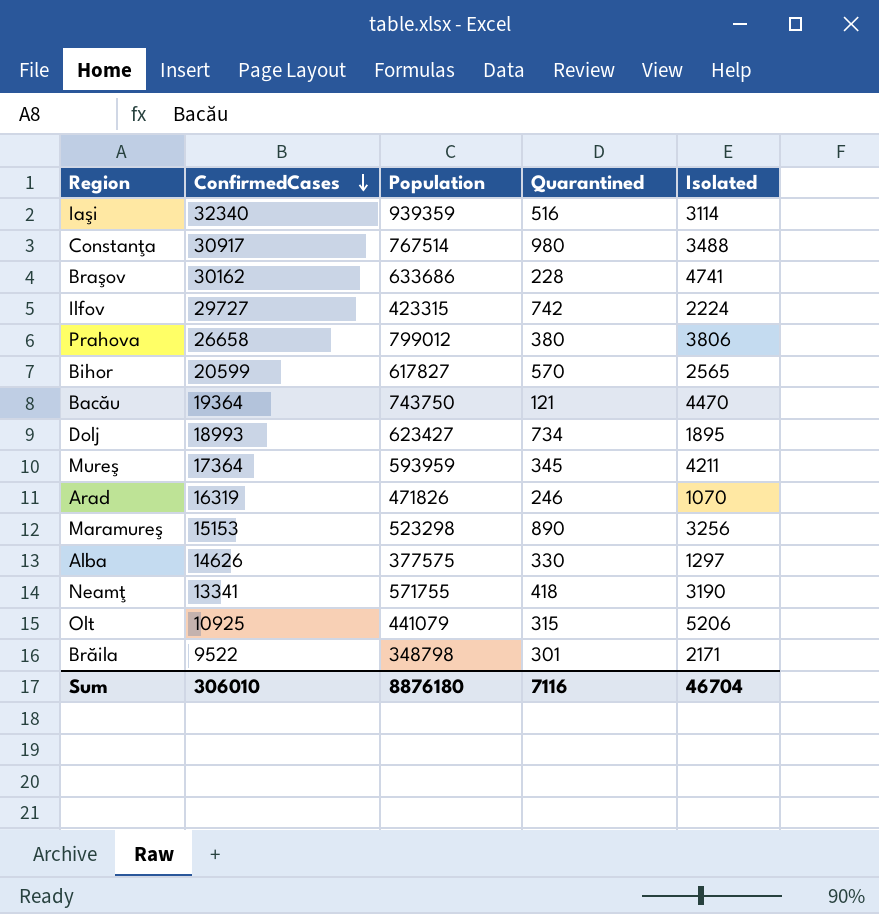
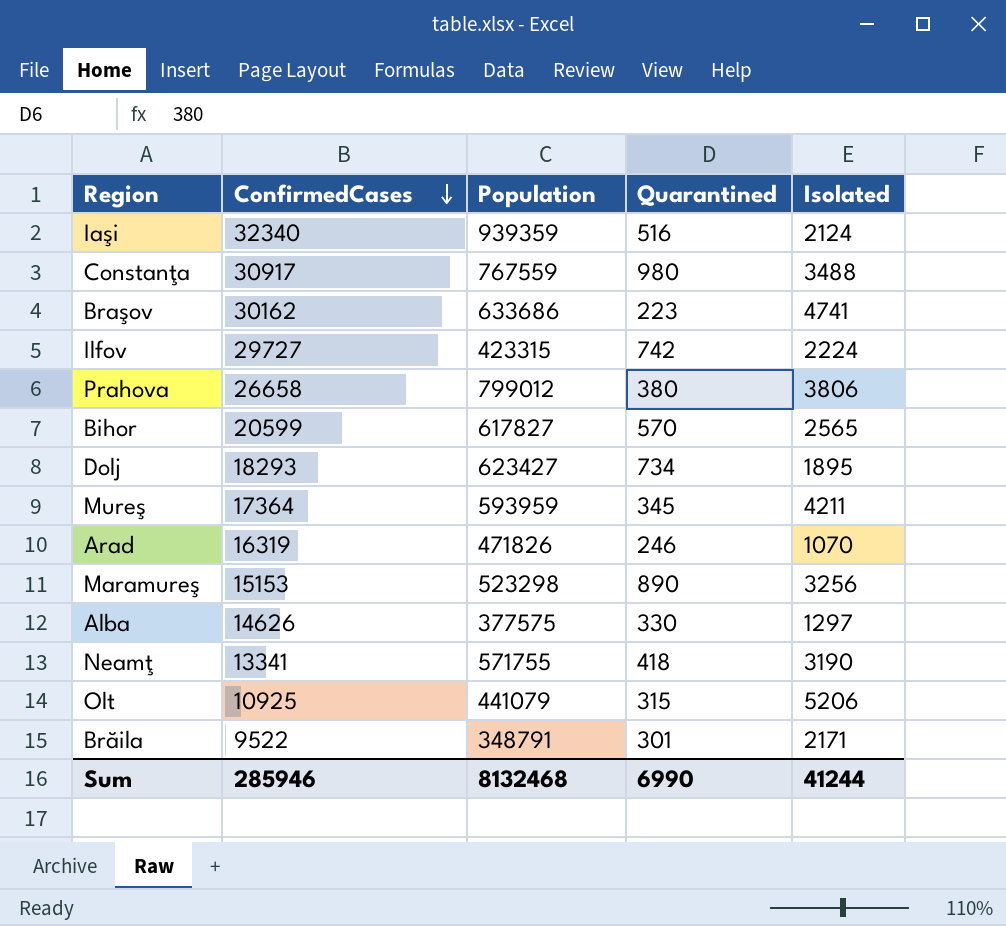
row Bacău: 19364 | 743750 | 121 | 4470 -> none
Iaşi | Isolated: 3114 -> 2124
Constanţa | Population: 767514 -> 767559
Braşov | Quarantined: 228 -> 223
Dolj | ConfirmedCases: 18993 -> 18293
Brăila | Population: 348798 -> 348791
Sum | ConfirmedCases: 306010 -> 285946
Sum | Population: 8876180 -> 8132468
Sum | Quarantined: 7116 -> 6990
Sum | Isolated: 46704 -> 41244

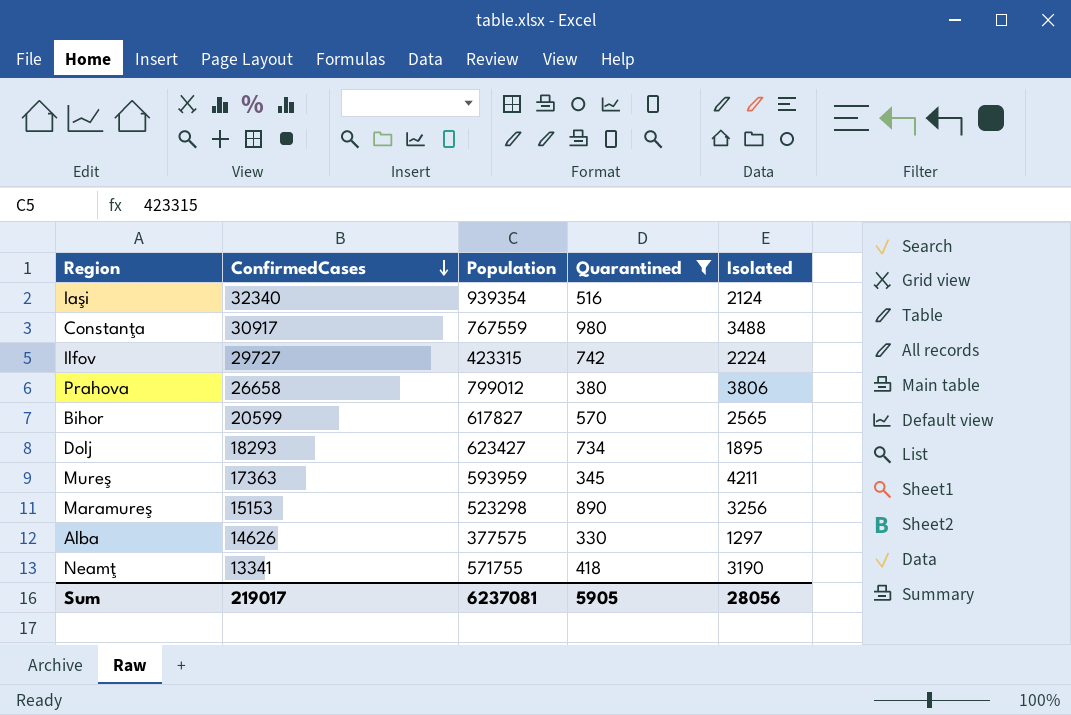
filter: none -> Quarantined >= 330
Iaşi | Population: 939359 -> 939354
Mureş | ConfirmedCases: 17364 -> 17363
Sum | ConfirmedCases: 285946 -> 219017
Sum | Population: 8132468 -> 6237081
Sum | Quarantined: 6990 -> 5905
Sum | Isolated: 41244 -> 28056

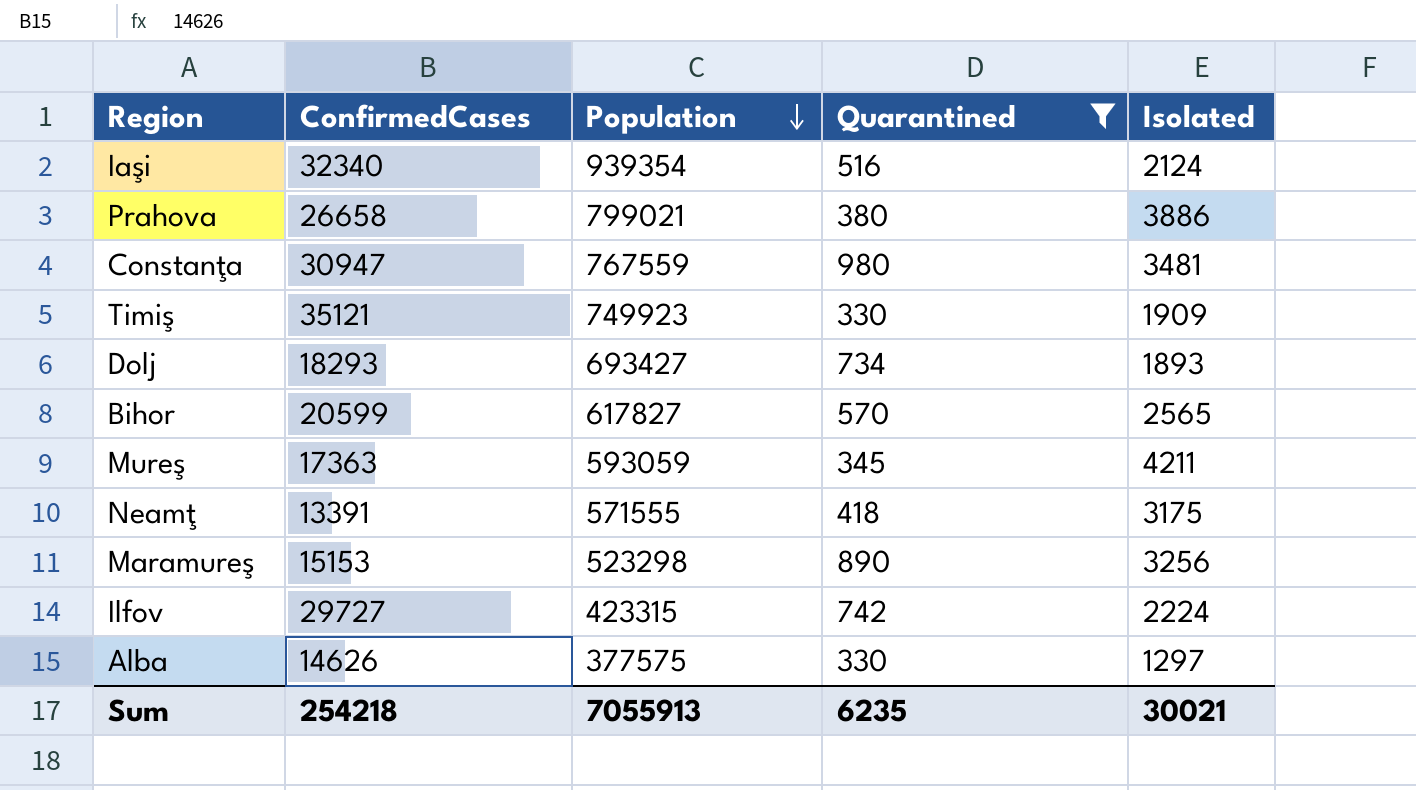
row order: ConfirmedCases descending -> Population descending
Prahova | Population: 799012 -> 799021
Prahova | Isolated: 3806 -> 3886
Constanţa | ConfirmedCases: 30917 -> 30947
Constanţa | Isolated: 3488 -> 3481
row Timiş: none -> 35121 | 749923 | 330 | 1909
Dolj | Population: 623427 -> 693427
Dolj | Isolated: 1895 -> 1893
Mureş | Population: 593959 -> 593059
Neamţ | ConfirmedCases: 13341 -> 13391
Neamţ | Population: 571755 -> 571555
Neamţ | Isolated: 3190 -> 3175
Sum | ConfirmedCases: 219017 -> 254218
Sum | Population: 6237081 -> 7055913
Sum | Quarantined: 5905 -> 6235
Sum | Isolated: 28056 -> 30021

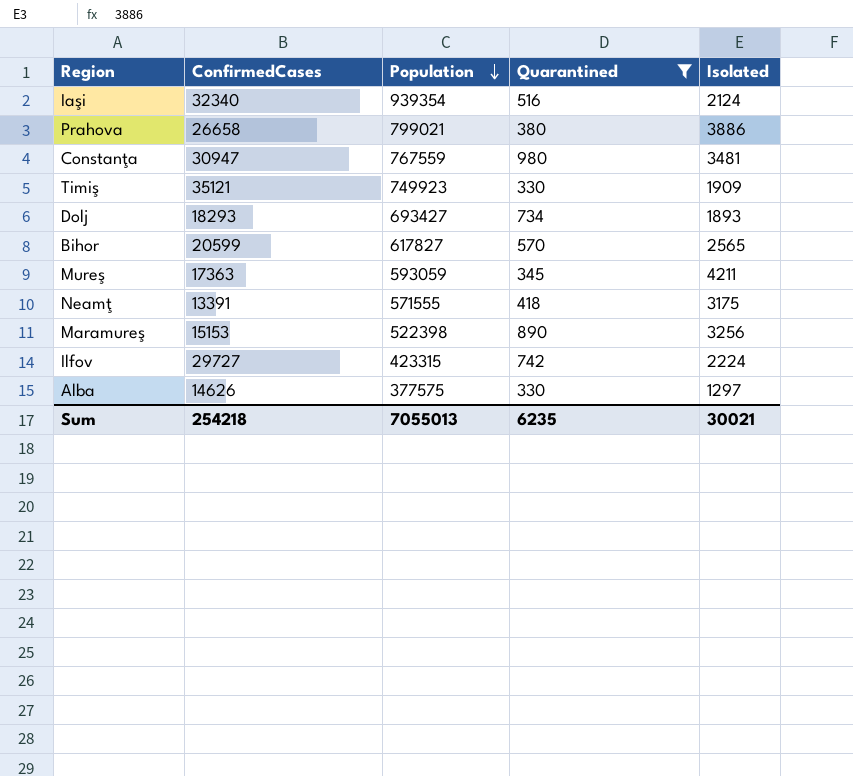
Maramureş | Population: 523298 -> 522398
Sum | Population: 7055913 -> 7055013

